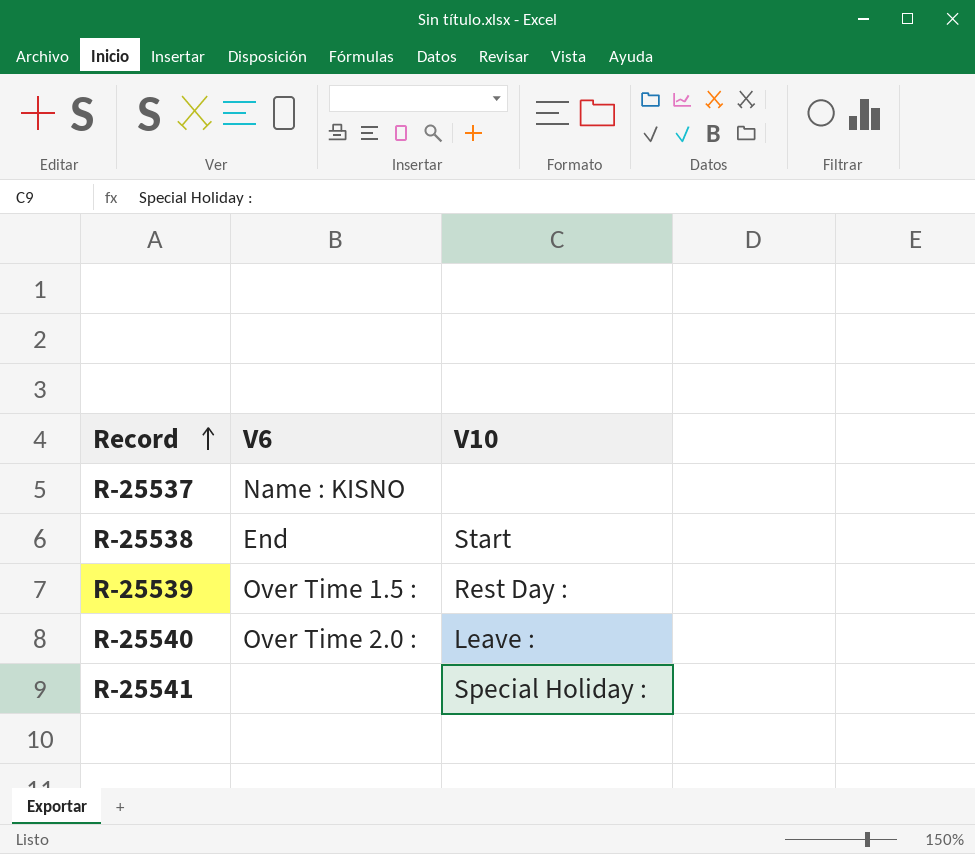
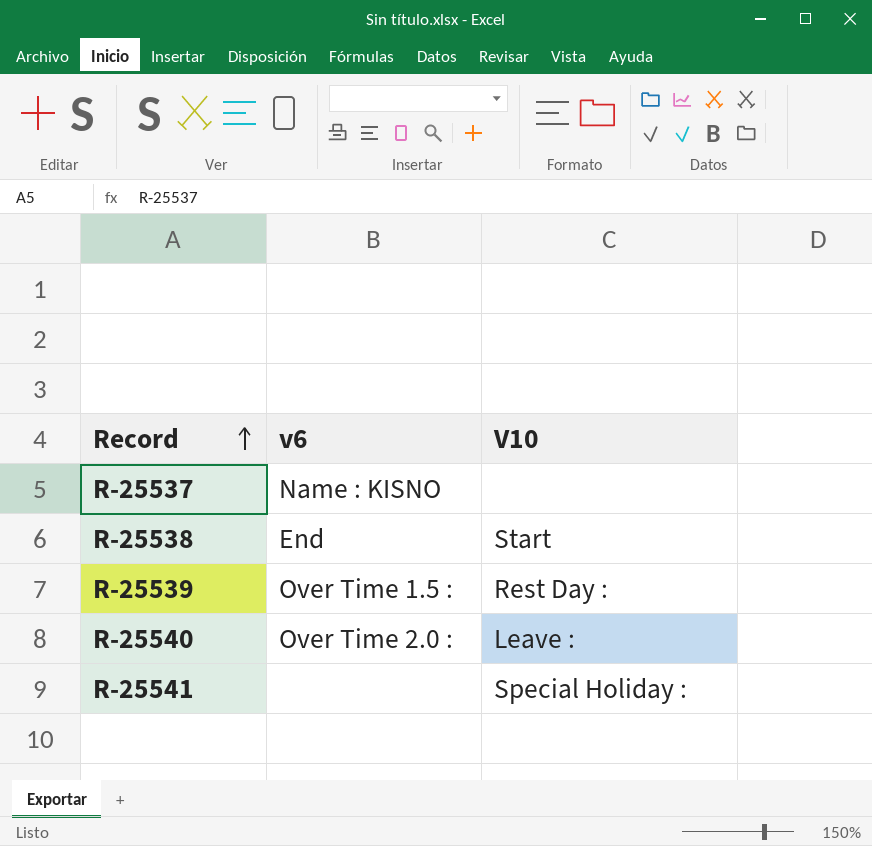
column name: V6 -> v6

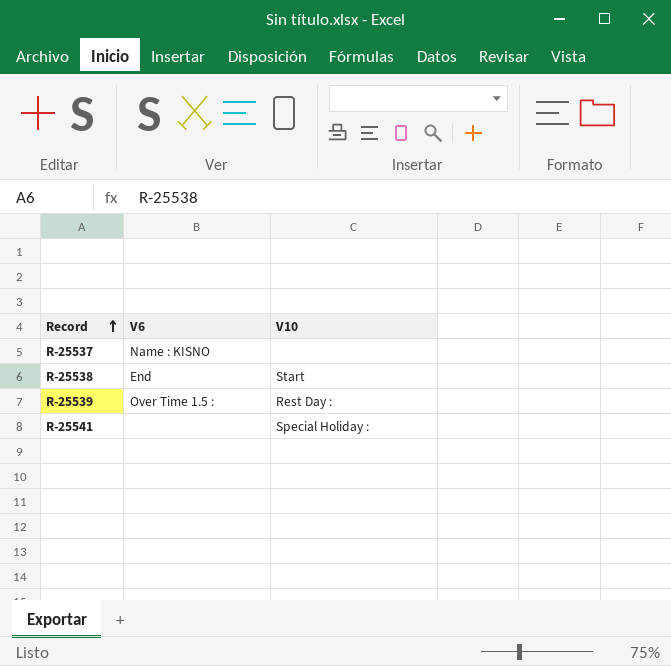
column name: v6 -> V6
row R-25540: Over Time 2.0 : | Leave : -> none

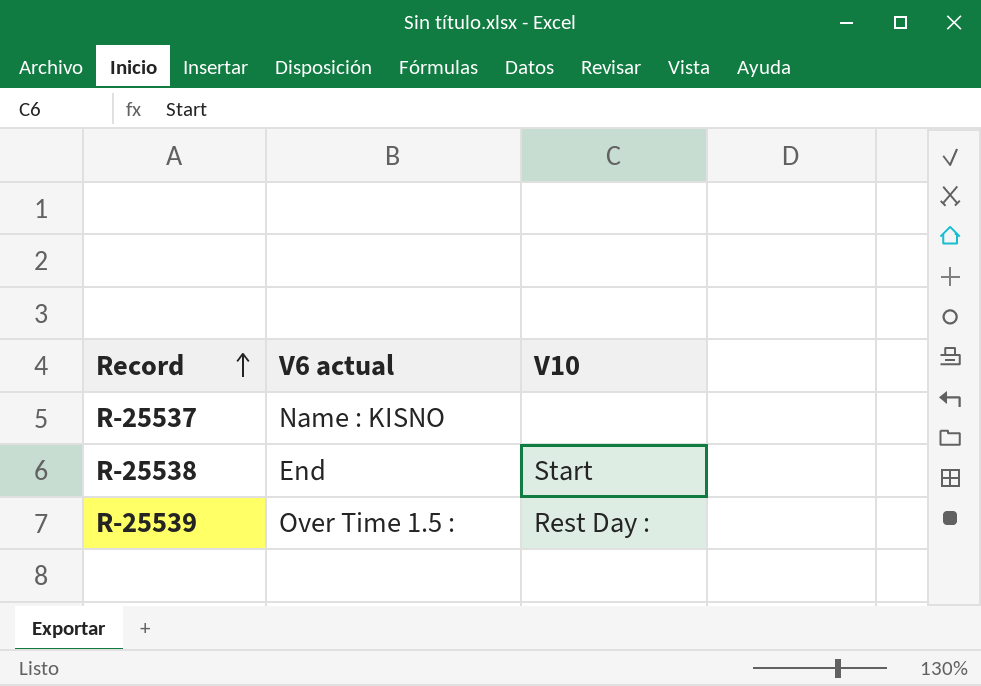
column name: V6 -> V6 actual
row R-25541: none | Special Holiday : -> none

